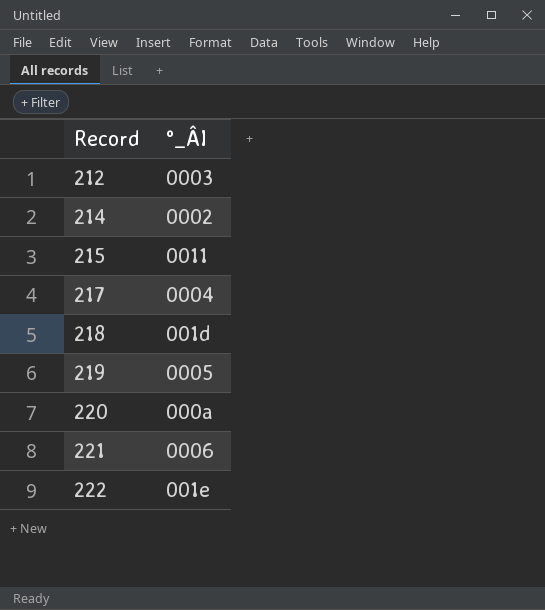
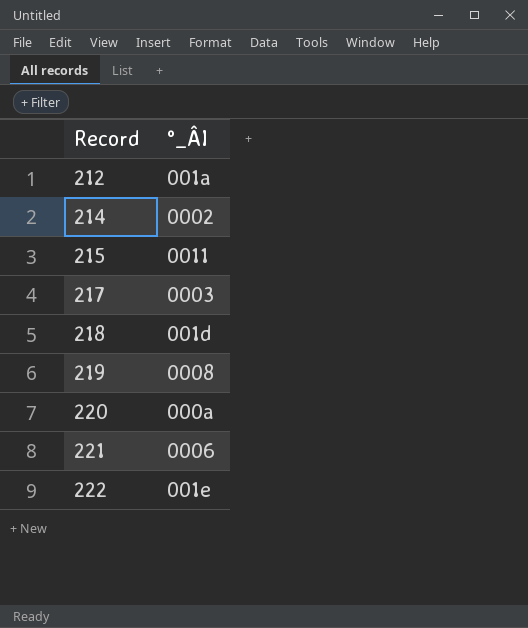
212 | °_ÂI: 0003 -> 001a
217 | °_ÂI: 0004 -> 0003
219 | °_ÂI: 0005 -> 0008

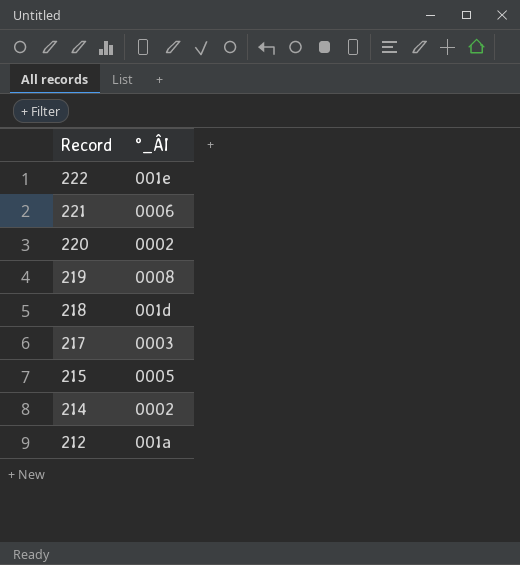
row order: Record ascending -> Record descending
220 | °_ÂI: 000a -> 0002
215 | °_ÂI: 0011 -> 0005

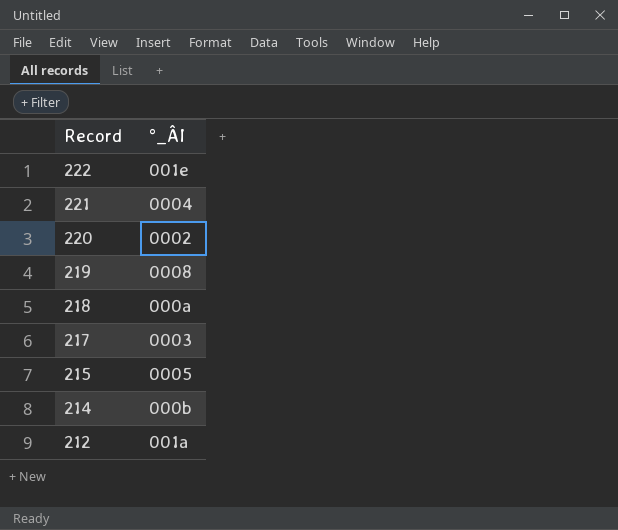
221 | °_ÂI: 0006 -> 0004
218 | °_ÂI: 001d -> 000a
214 | °_ÂI: 0002 -> 000b

